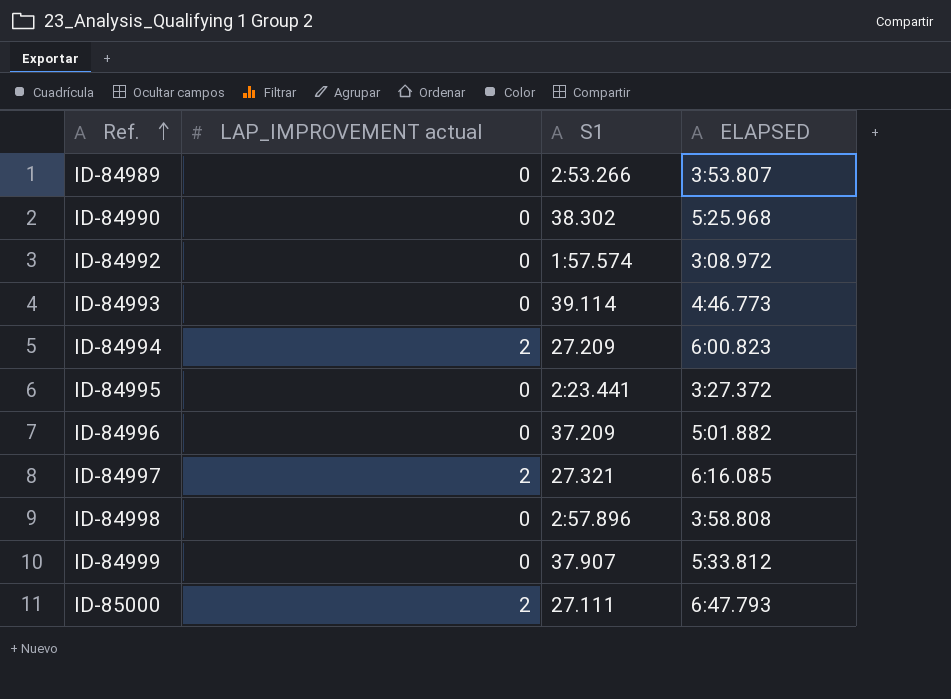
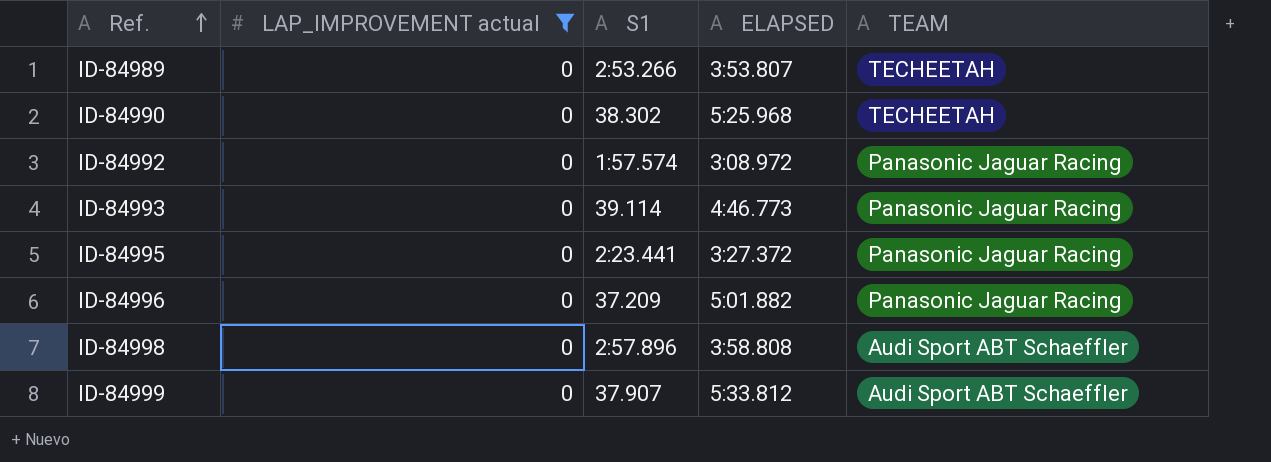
filter: none -> LAP_IMPROVEMENT actual = 0
column TEAM | position: none -> 5

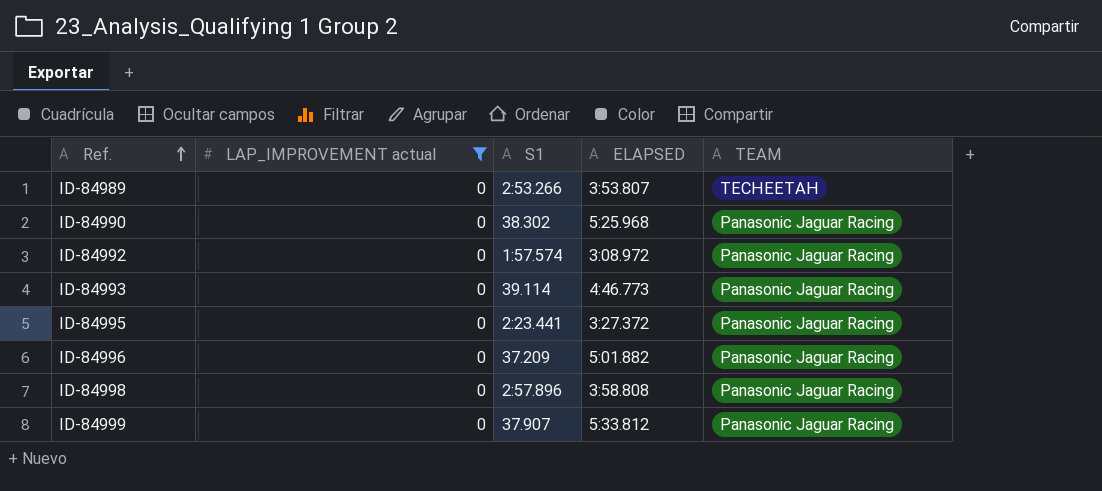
ID-84990 | TEAM: TECHEETAH -> Panasonic Jaguar Racing
ID-84998 | TEAM: Audi Sport ABT Schaeffler -> Panasonic Jaguar Racing
ID-84999 | TEAM: Audi Sport ABT Schaeffler -> Panasonic Jaguar Racing

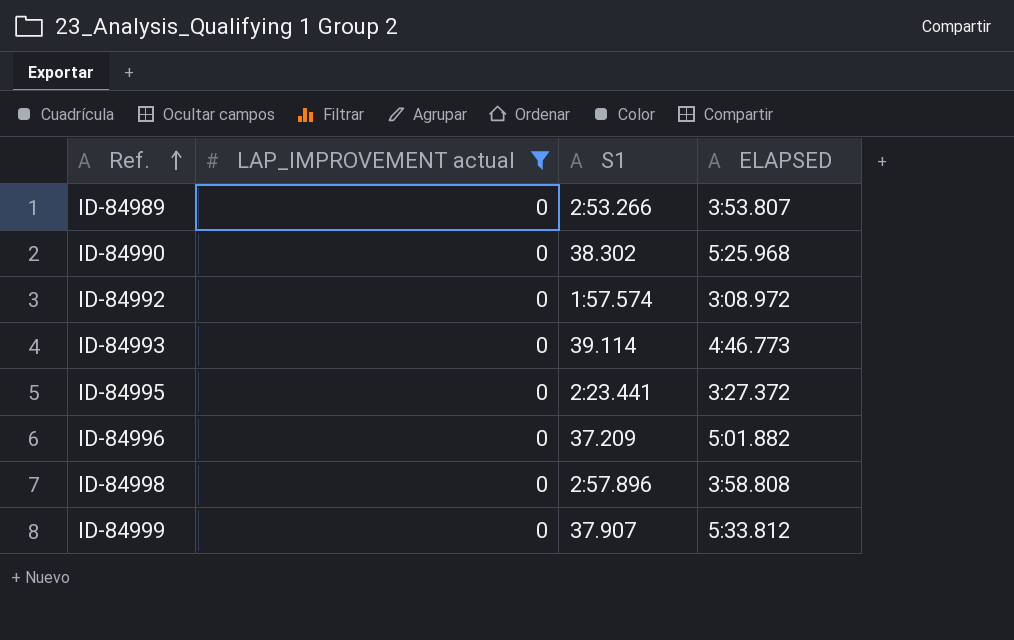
column TEAM | position: 5 -> none

